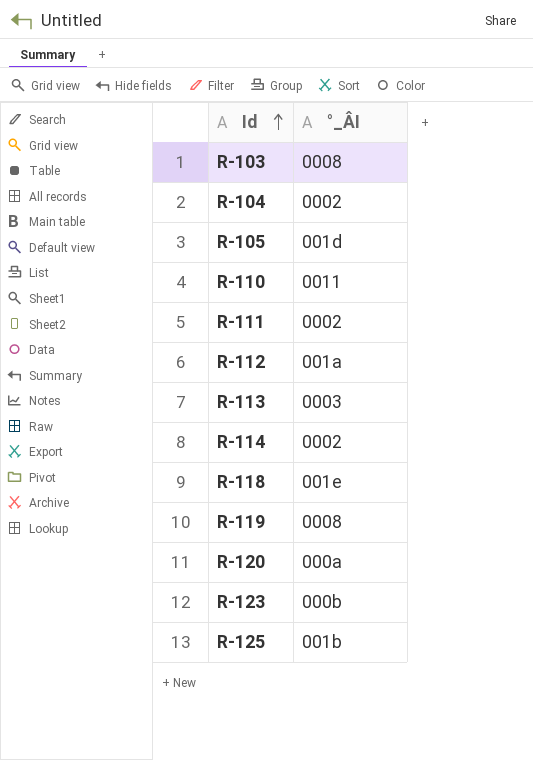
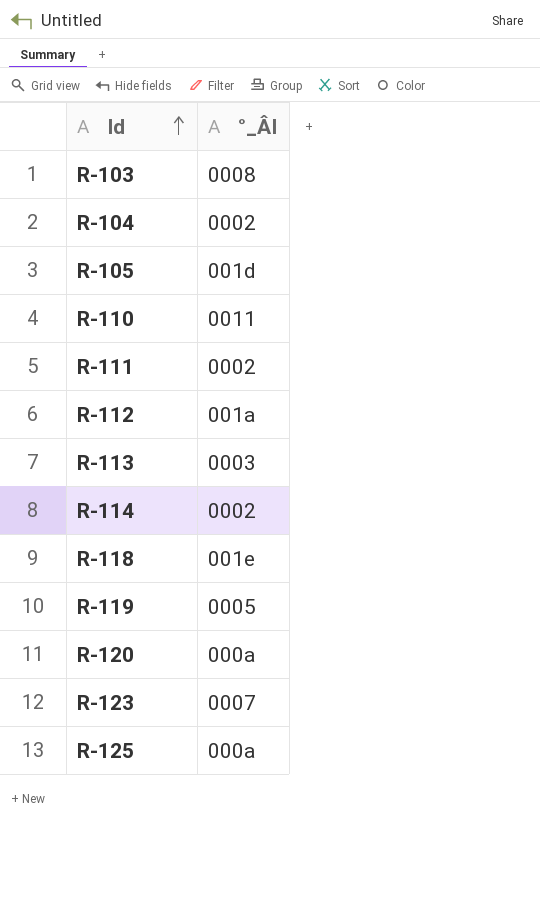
R-119 | °_ÂI: 0008 -> 0005
R-123 | °_ÂI: 000b -> 0007
R-125 | °_ÂI: 001b -> 000a

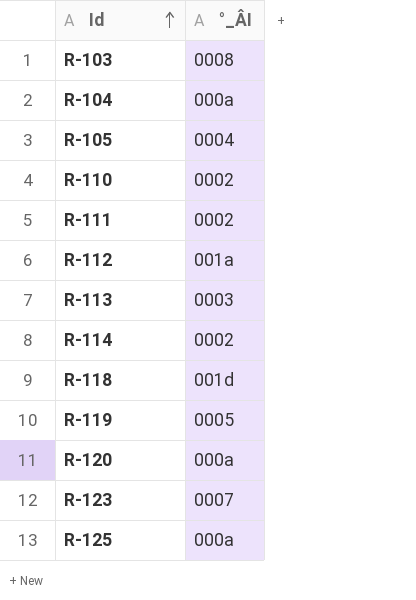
R-104 | °_ÂI: 0002 -> 000a
R-105 | °_ÂI: 001d -> 0004
R-110 | °_ÂI: 0011 -> 0002
R-118 | °_ÂI: 001e -> 001d

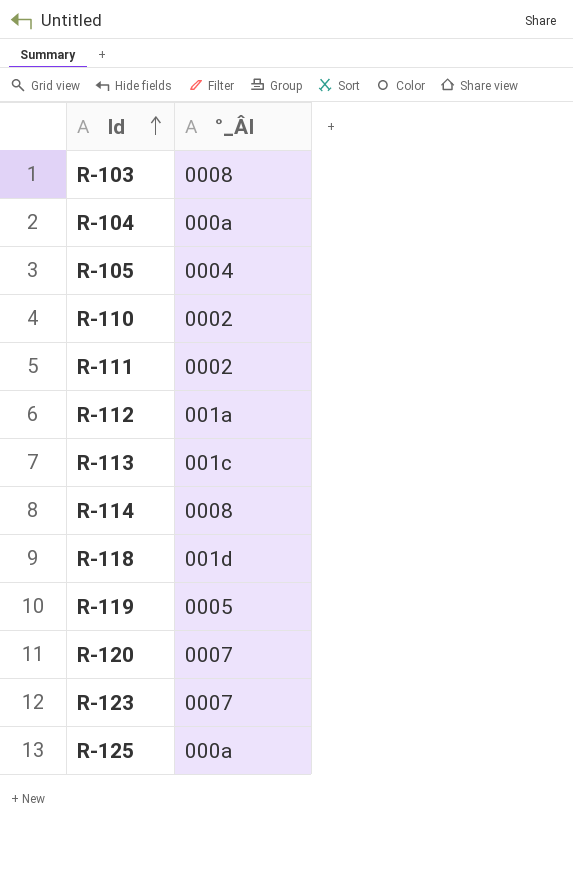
R-113 | °_ÂI: 0003 -> 001c
R-114 | °_ÂI: 0002 -> 0008
R-120 | °_ÂI: 000a -> 0007

